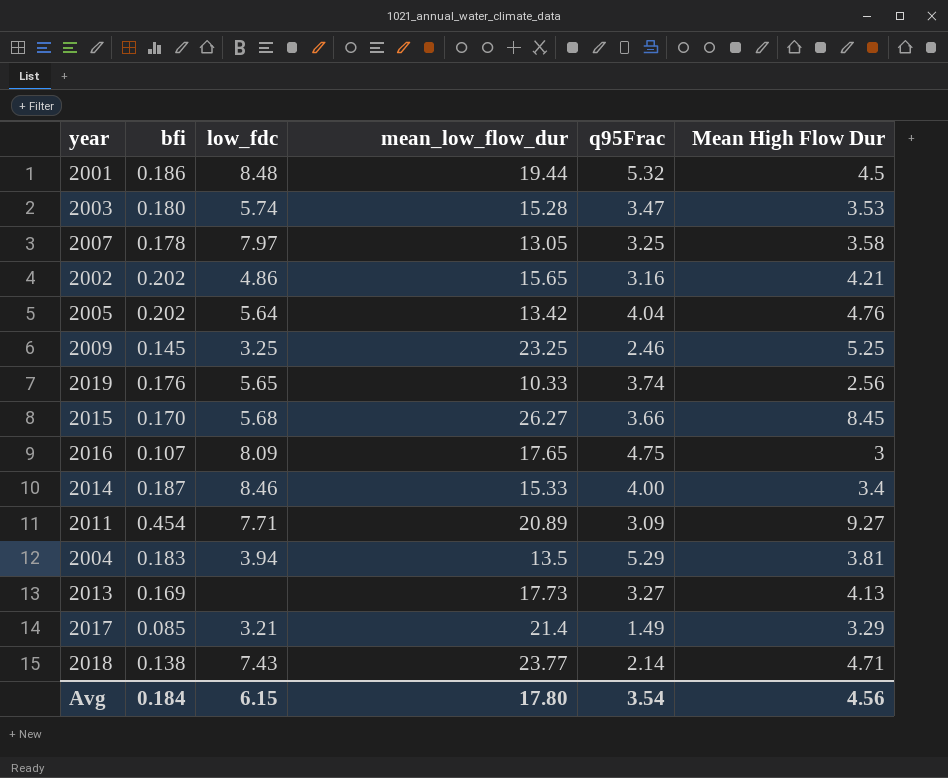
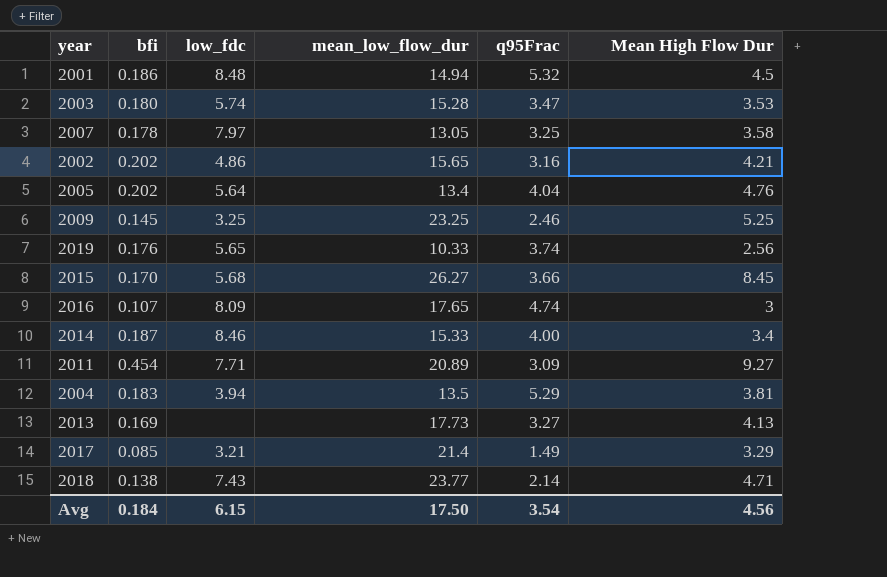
2001 | mean_low_flow_dur: 19.44 -> 14.94
2005 | mean_low_flow_dur: 13.42 -> 13.4
2016 | q95Frac: 4.75 -> 4.74
Avg | mean_low_flow_dur: 17.80 -> 17.50

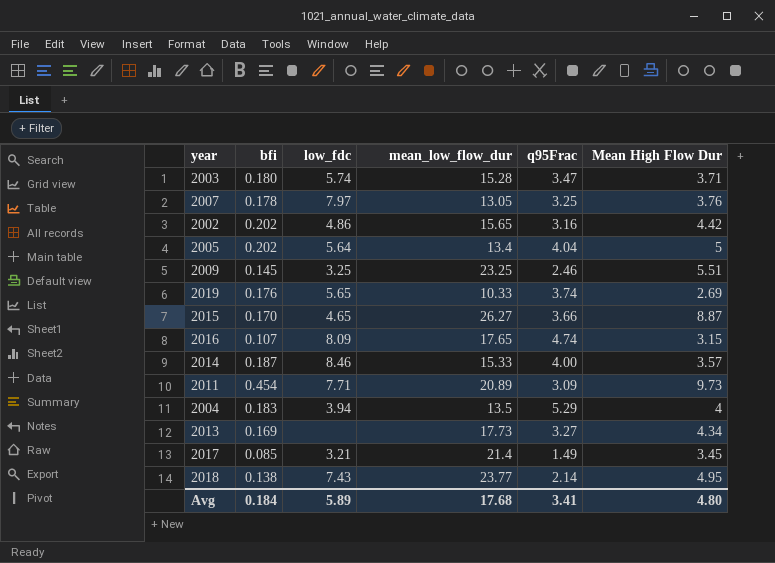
row 2001: 0.186 | 8.48 | 14.94 | 5.32 | 4.5 -> none
2003 | Mean High Flow Dur: 3.53 -> 3.71
2007 | Mean High Flow Dur: 3.58 -> 3.76
2002 | Mean High Flow Dur: 4.21 -> 4.42
2005 | Mean High Flow Dur: 4.76 -> 5
2009 | Mean High Flow Dur: 5.25 -> 5.51
2019 | Mean High Flow Dur: 2.56 -> 2.69
2015 | low_fdc: 5.68 -> 4.65
2015 | Mean High Flow Dur: 8.45 -> 8.87
2016 | Mean High Flow Dur: 3 -> 3.15
2014 | Mean High Flow Dur: 3.4 -> 3.57
2011 | Mean High Flow Dur: 9.27 -> 9.73
2004 | Mean High Flow Dur: 3.81 -> 4
2013 | Mean High Flow Dur: 4.13 -> 4.34
2017 | Mean High Flow Dur: 3.29 -> 3.45
2018 | Mean High Flow Dur: 4.71 -> 4.95
Avg | low_fdc: 6.15 -> 5.89
Avg | mean_low_flow_dur: 17.50 -> 17.68
Avg | q95Frac: 3.54 -> 3.41
Avg | Mean High Flow Dur: 4.56 -> 4.80

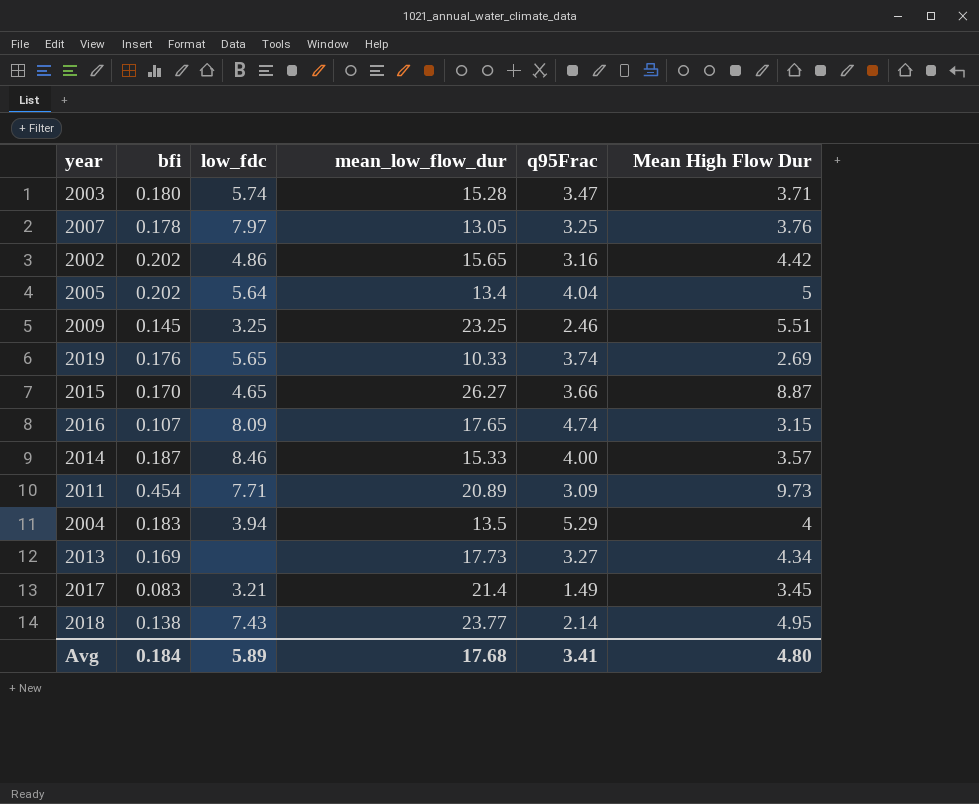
2017 | bfi: 0.085 -> 0.083

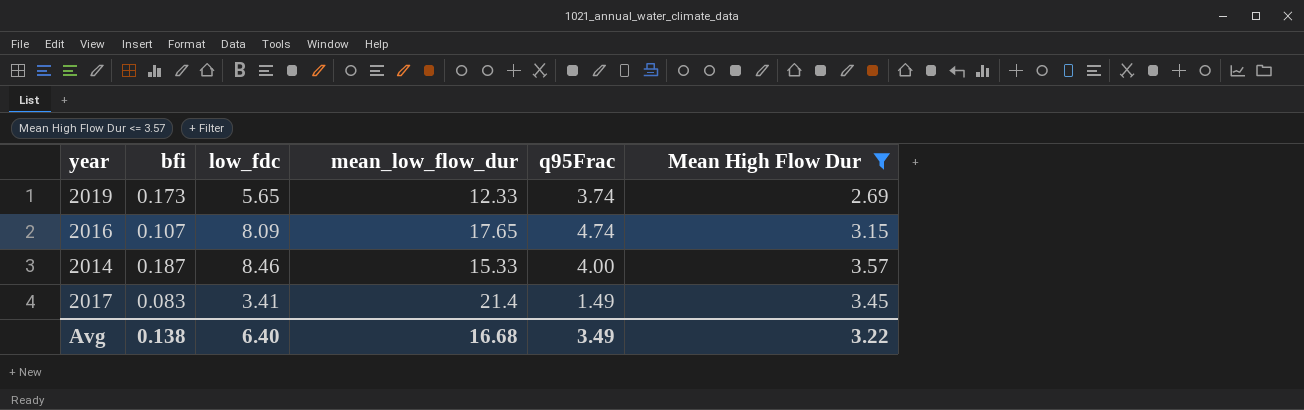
filter: none -> Mean High Flow Dur <= 3.57
2019 | bfi: 0.176 -> 0.173
2019 | mean_low_flow_dur: 10.33 -> 12.33
2017 | low_fdc: 3.21 -> 3.41
Avg | bfi: 0.184 -> 0.138
Avg | low_fdc: 5.89 -> 6.40
Avg | mean_low_flow_dur: 17.68 -> 16.68
Avg | q95Frac: 3.41 -> 3.49
Avg | Mean High Flow Dur: 4.80 -> 3.22

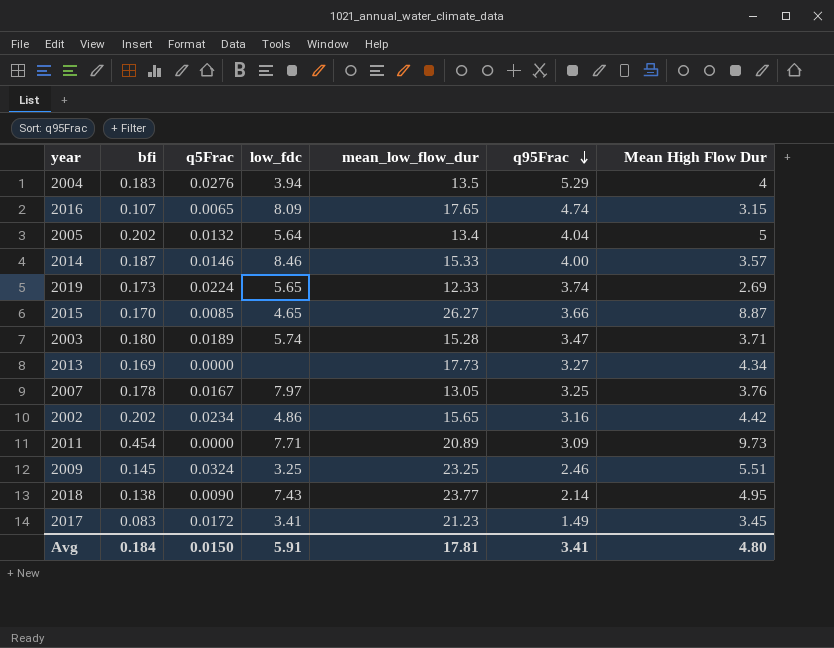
filter: Mean High Flow Dur <= 3.57 -> none
row order: none -> q95Frac descending
column q5Frac | position: none -> 3
2017 | mean_low_flow_dur: 21.4 -> 21.23
Avg | bfi: 0.138 -> 0.184
Avg | low_fdc: 6.40 -> 5.91
Avg | mean_low_flow_dur: 16.68 -> 17.81
Avg | q95Frac: 3.49 -> 3.41
Avg | Mean High Flow Dur: 3.22 -> 4.80

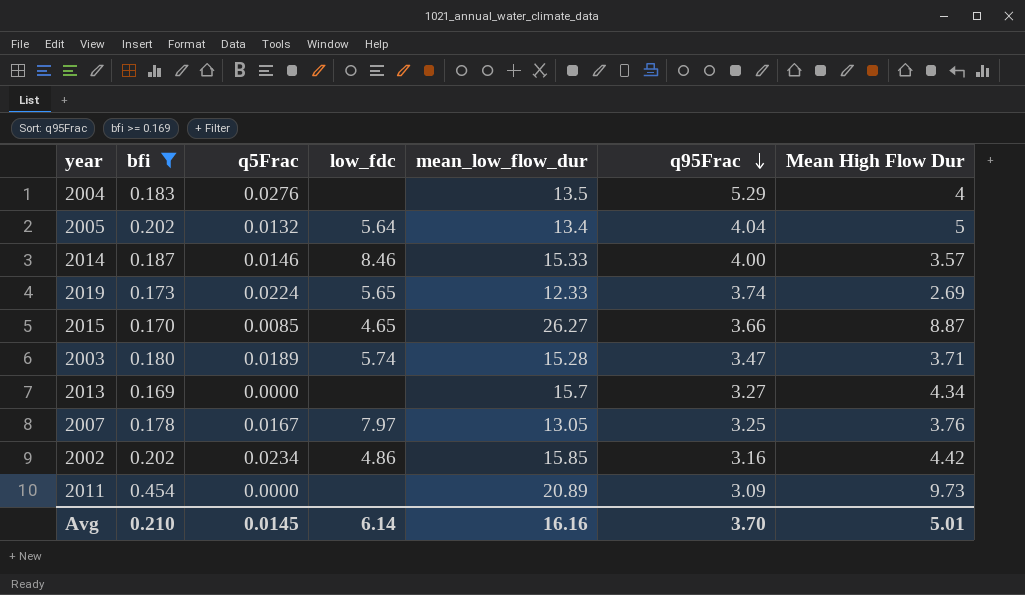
filter: none -> bfi >= 0.169
2004 | low_fdc: 3.94 -> none
2013 | mean_low_flow_dur: 17.73 -> 15.7
2002 | mean_low_flow_dur: 15.65 -> 15.85
2011 | low_fdc: 7.71 -> none
Avg | bfi: 0.184 -> 0.210
Avg | q5Frac: 0.0150 -> 0.0145
Avg | low_fdc: 5.91 -> 6.14
Avg | mean_low_flow_dur: 17.81 -> 16.16
Avg | q95Frac: 3.41 -> 3.70
Avg | Mean High Flow Dur: 4.80 -> 5.01

